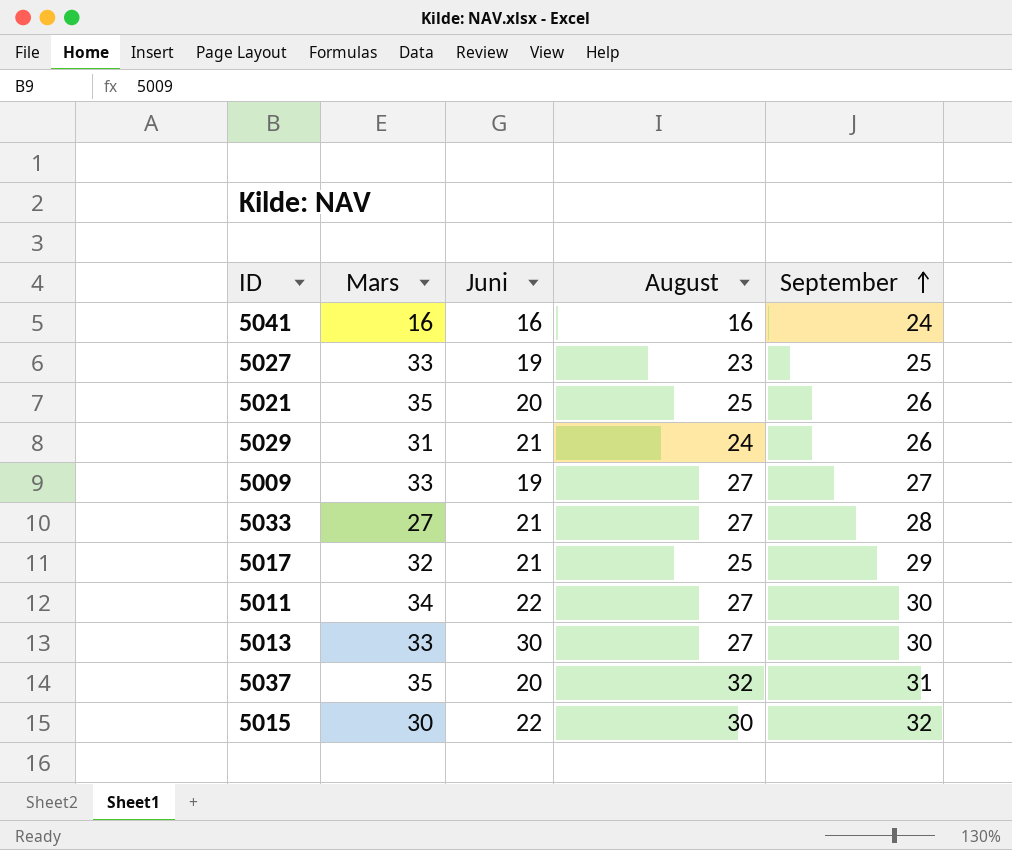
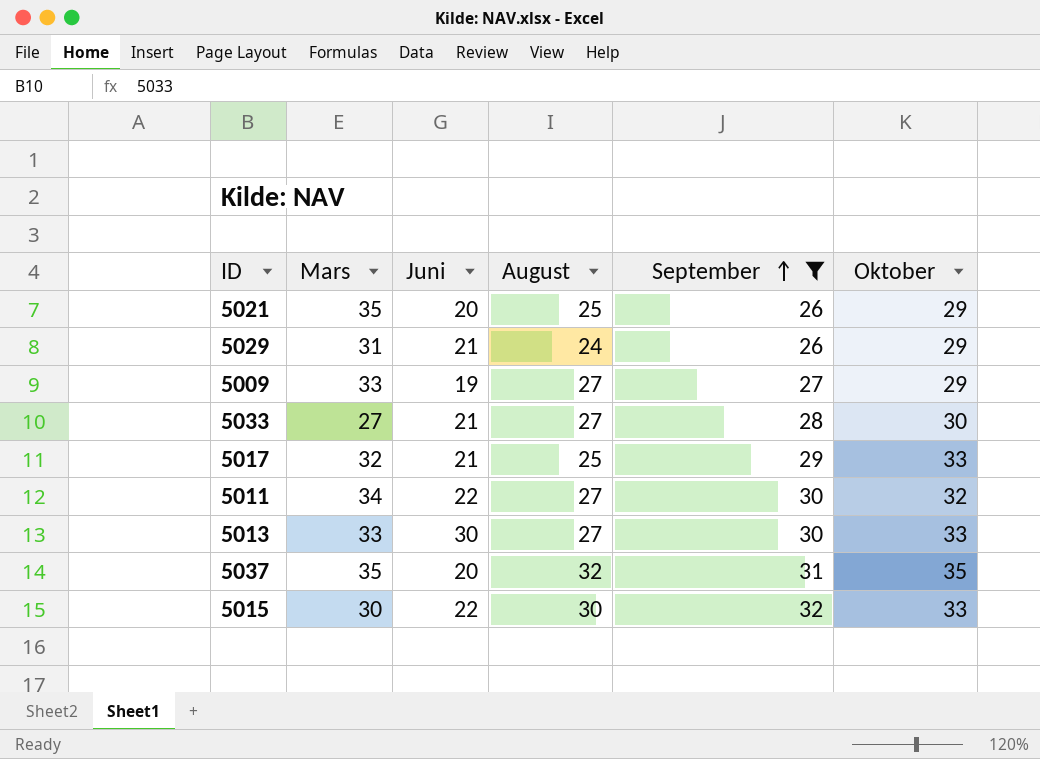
filter: none -> September >= 26
column Oktober | position: none -> 6

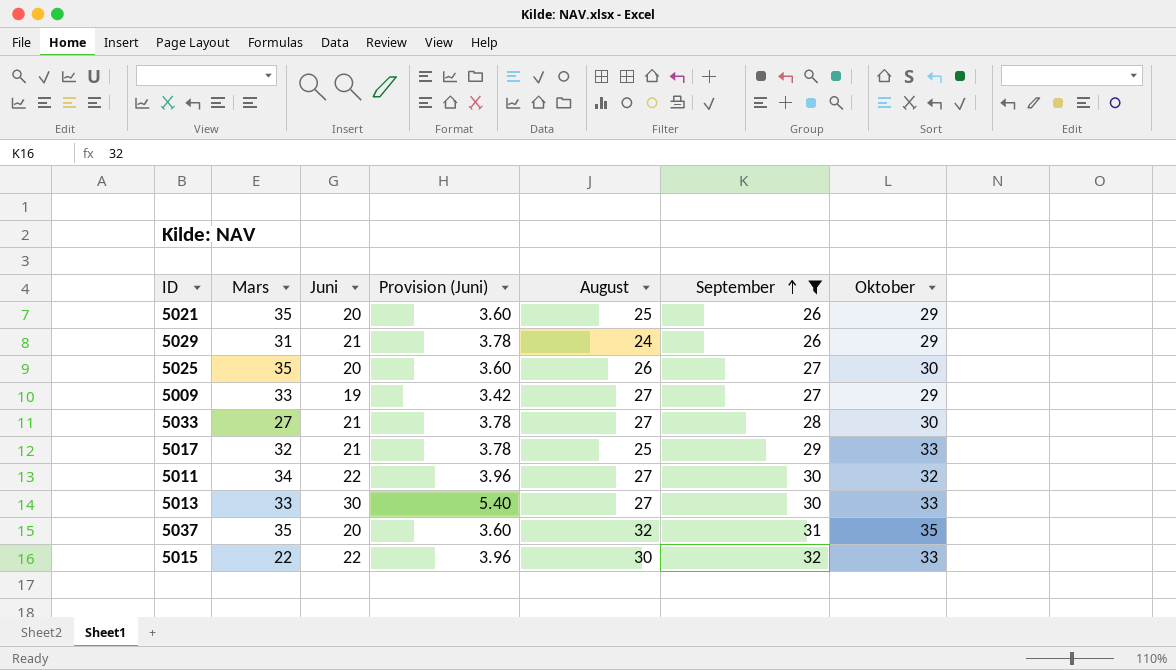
column Provision (Juni) | formula: none -> [Juni] * 0.18
row 5025: none -> 35 | 20 | 3.60 | 26 | 27 | 30
5015 | Mars: 30 -> 22

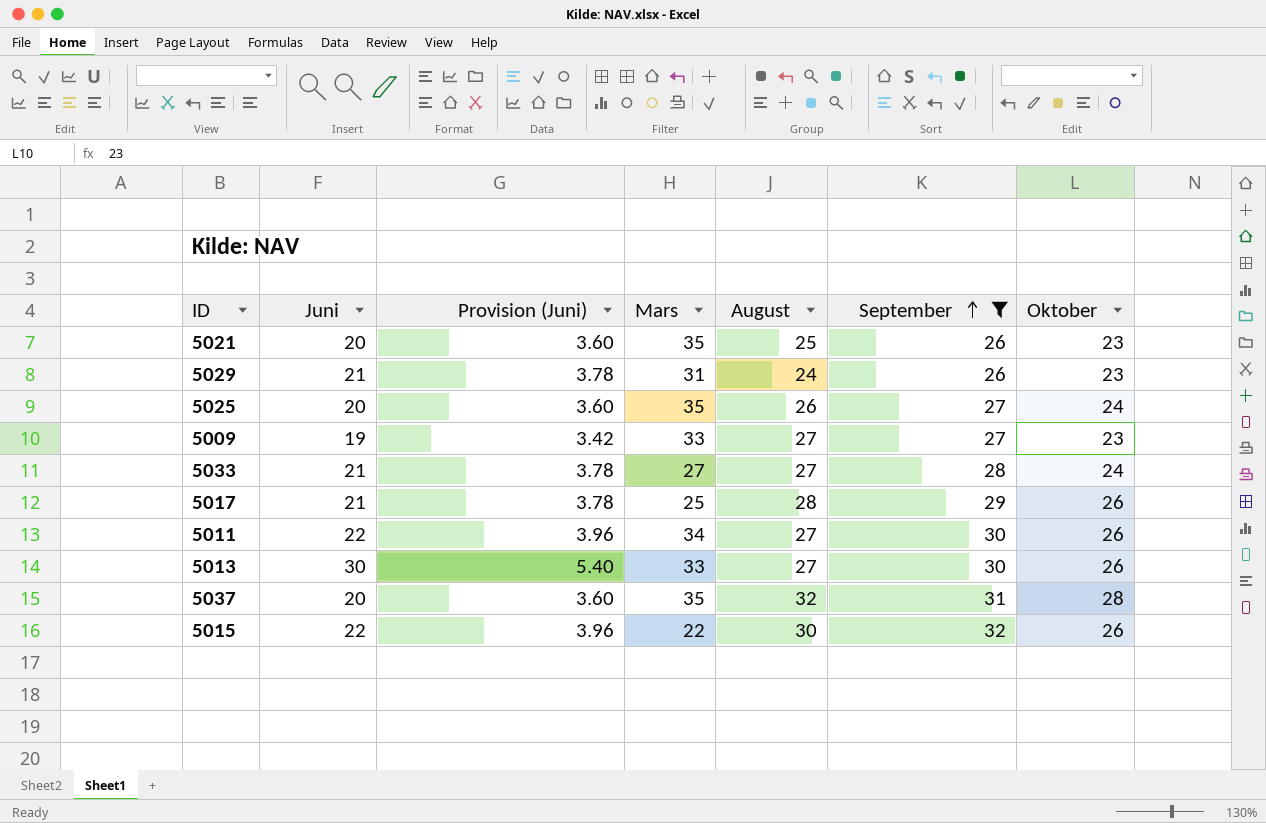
column Mars | position: 2 -> 4
5021 | Oktober: 29 -> 23
5029 | Oktober: 29 -> 23
5025 | Oktober: 30 -> 24
5009 | Oktober: 29 -> 23
5033 | Oktober: 30 -> 24
5017 | Mars: 32 -> 25
5017 | August: 25 -> 28
5017 | Oktober: 33 -> 26
5011 | Oktober: 32 -> 26
5013 | Oktober: 33 -> 26
5037 | Oktober: 35 -> 28
5015 | Oktober: 33 -> 26

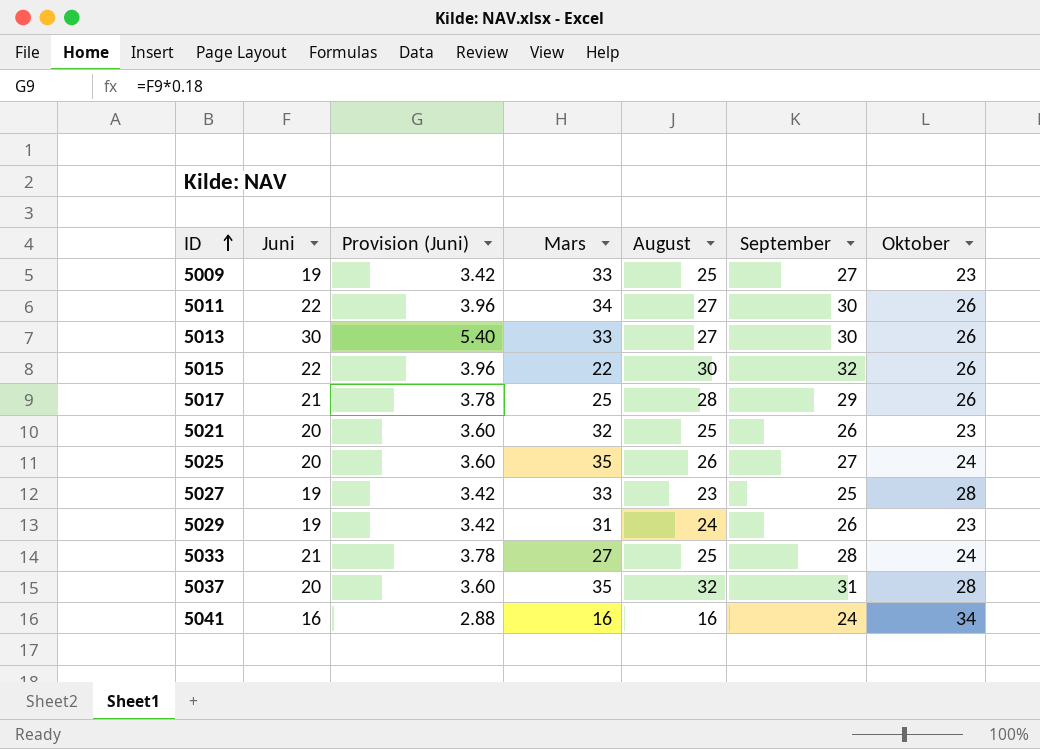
filter: September >= 26 -> none
row order: September ascending -> ID ascending
5009 | August: 27 -> 25
5021 | Mars: 35 -> 32
5029 | Juni: 21 -> 19
5029 | Provision (Juni): 3.78 -> 3.42
5033 | August: 27 -> 25

